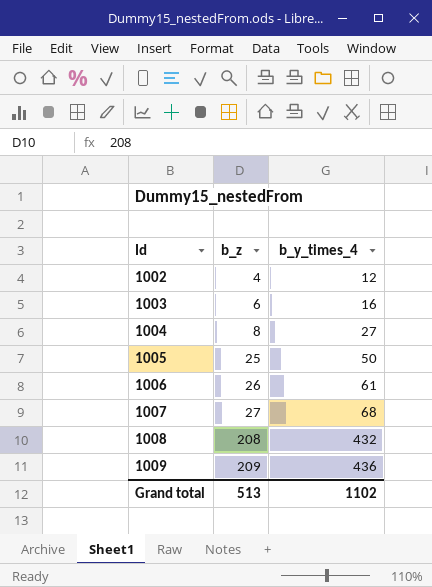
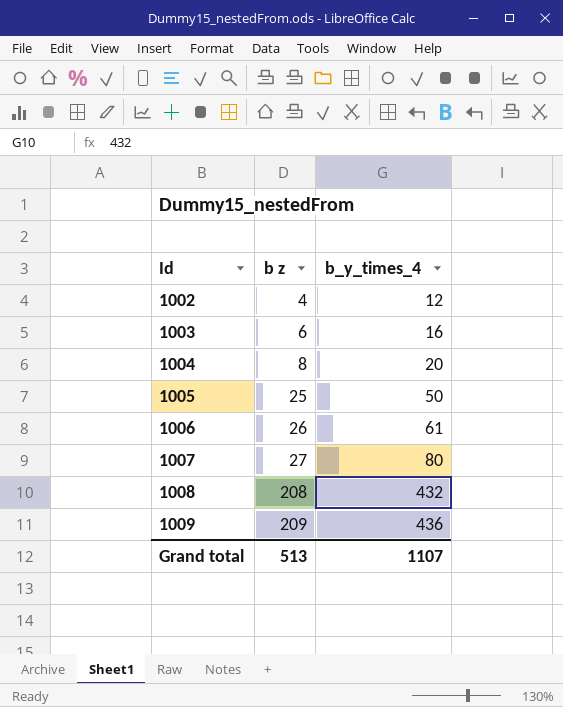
column name: b_z -> b z
1004 | b_y_times_4: 27 -> 20
1007 | b_y_times_4: 68 -> 80
Grand total | b_y_times_4: 1102 -> 1107

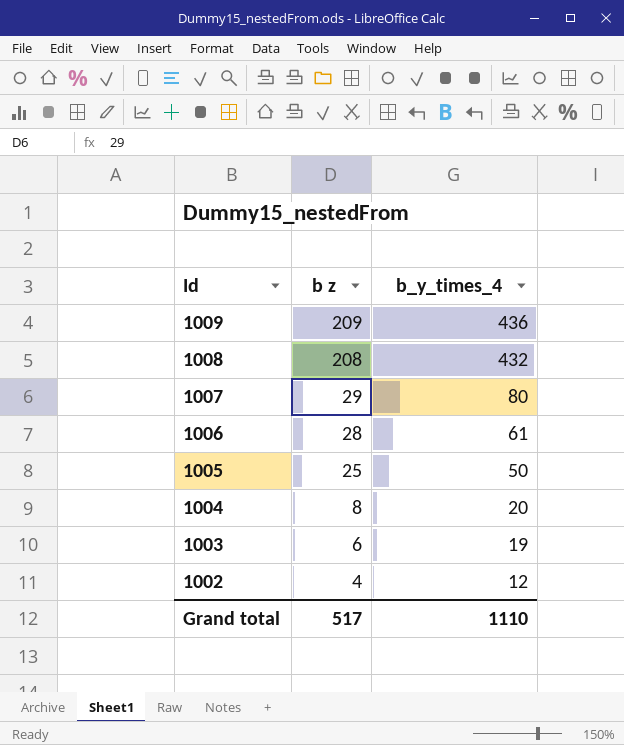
row order: Id ascending -> Id descending
1007 | b z: 27 -> 29
1006 | b z: 26 -> 28
1003 | b_y_times_4: 16 -> 19
Grand total | b z: 513 -> 517
Grand total | b_y_times_4: 1107 -> 1110

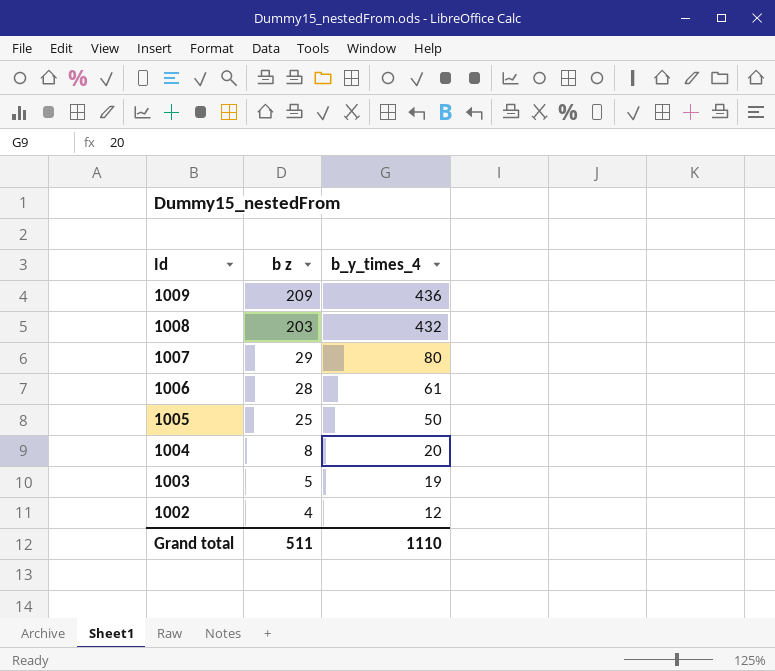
1008 | b z: 208 -> 203
1003 | b z: 6 -> 5
Grand total | b z: 517 -> 511

